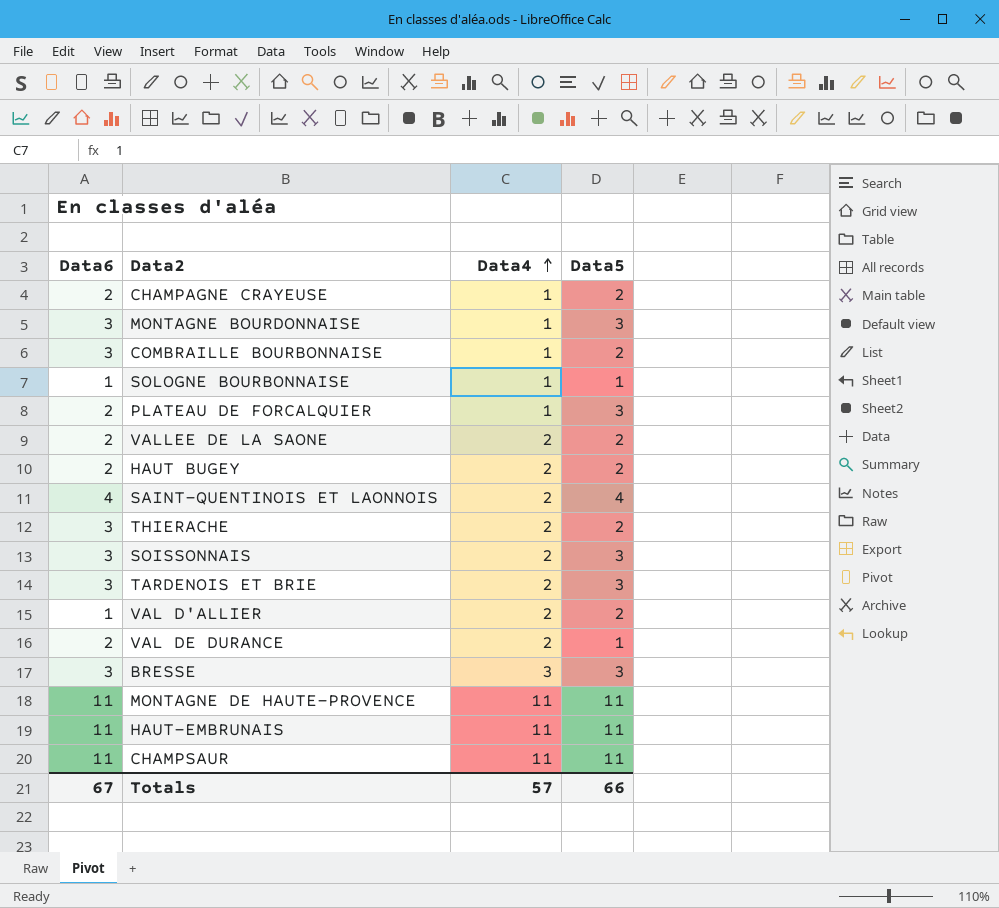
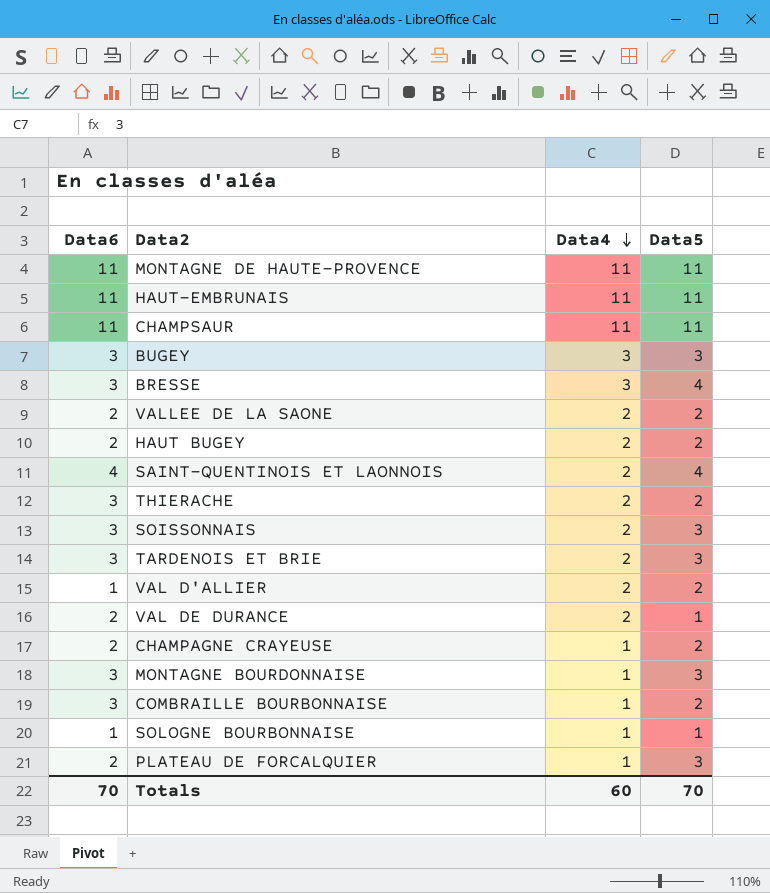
row order: Data4 ascending -> Data4 descending
row BUGEY: none -> 3 | 3 | 3
BRESSE | Data5: 3 -> 4
Totals | Data6: 67 -> 70
Totals | Data4: 57 -> 60
Totals | Data5: 66 -> 70

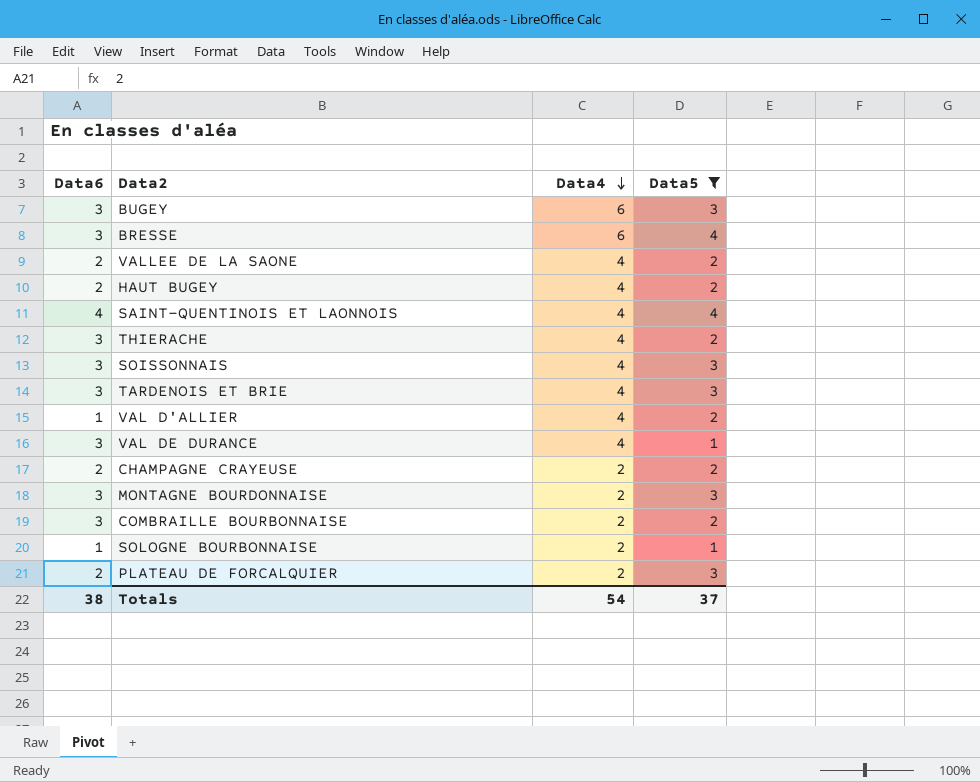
filter: none -> Data5 != 11
BUGEY | Data4: 3 -> 6
BRESSE | Data4: 3 -> 6
VALLEE DE LA SAONE | Data4: 2 -> 4
HAUT BUGEY | Data4: 2 -> 4
SAINT-QUENTINOIS ET LAONNOIS | Data4: 2 -> 4
THIERACHE | Data4: 2 -> 4
SOISSONNAIS | Data4: 2 -> 4
TARDENOIS ET BRIE | Data4: 2 -> 4
VAL D'ALLIER | Data4: 2 -> 4
VAL DE DURANCE | Data6: 2 -> 3
VAL DE DURANCE | Data4: 2 -> 4
CHAMPAGNE CRAYEUSE | Data4: 1 -> 2
MONTAGNE BOURDONNAISE | Data4: 1 -> 2
COMBRAILLE BOURBONNAISE | Data4: 1 -> 2
SOLOGNE BOURBONNAISE | Data4: 1 -> 2
PLATEAU DE FORCALQUIER | Data4: 1 -> 2
Totals | Data6: 70 -> 38
Totals | Data4: 60 -> 54
Totals | Data5: 70 -> 37

